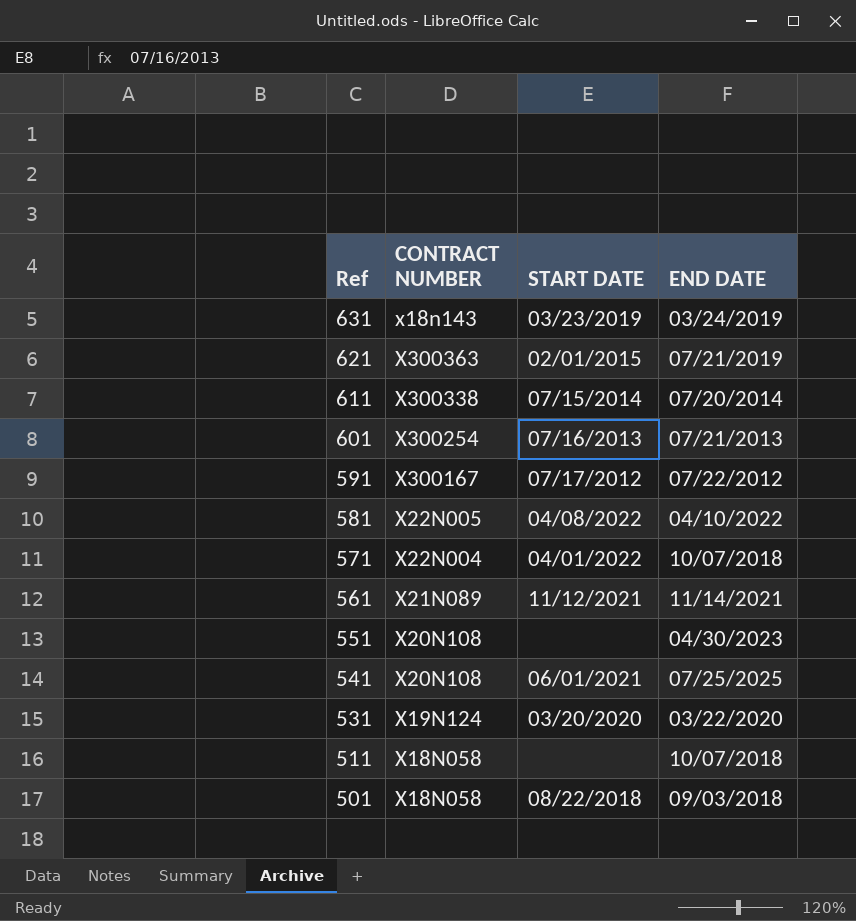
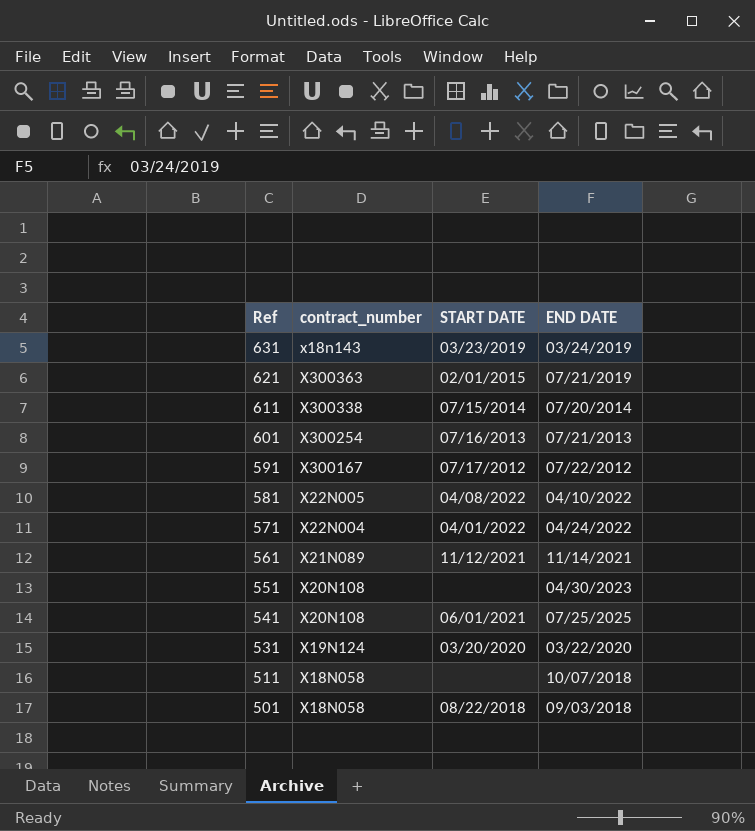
column name: CONTRACT NUMBER -> contract_number
571 | END DATE: 10/07/2018 -> 04/24/2022

